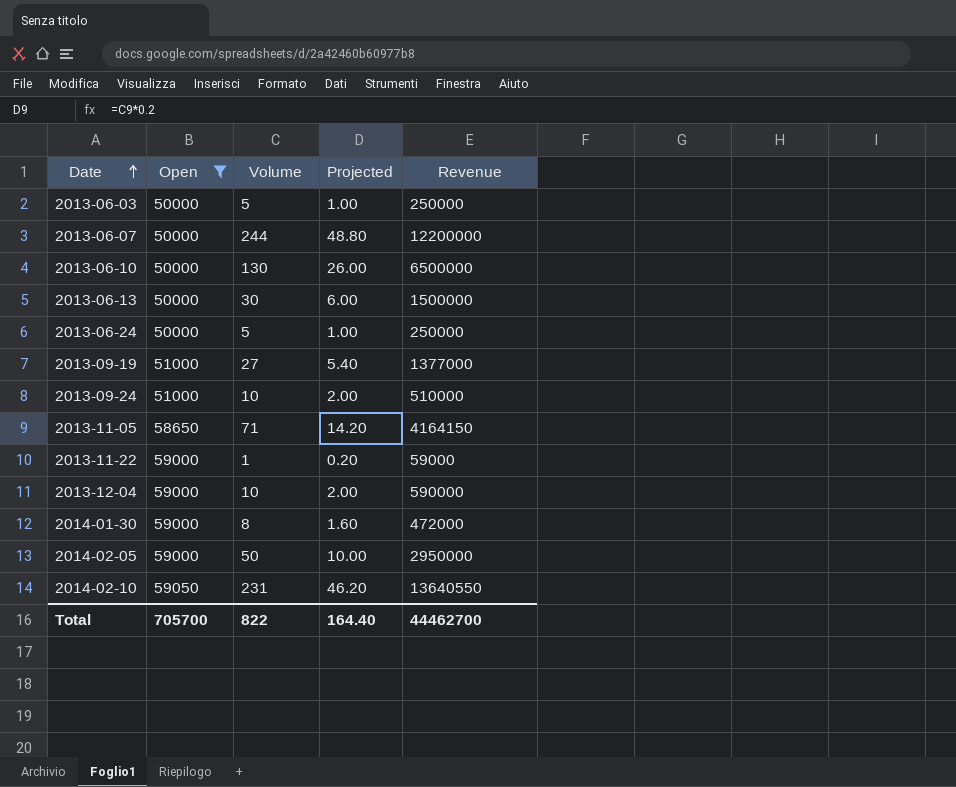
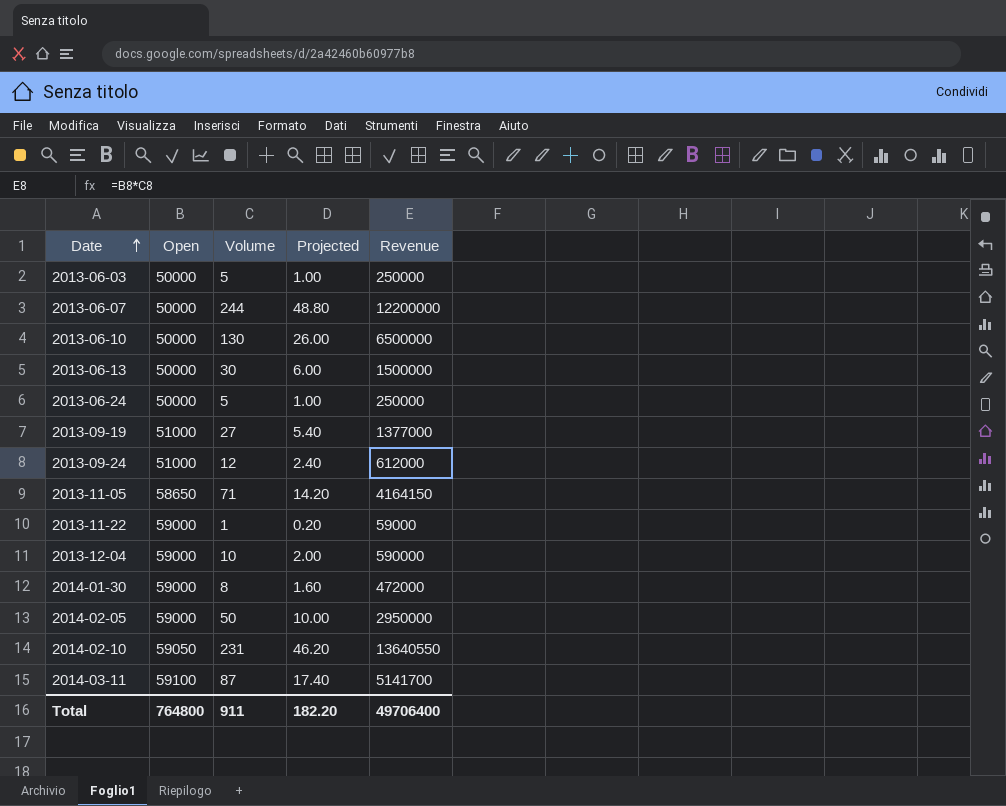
filter: Open != 59100 -> none
2013-09-24 | Volume: 10 -> 12
2013-09-24 | Projected: 2.00 -> 2.40
2013-09-24 | Revenue: 510000 -> 612000
Total | Open: 705700 -> 764800
Total | Volume: 822 -> 911
Total | Projected: 164.40 -> 182.20
Total | Revenue: 44462700 -> 49706400

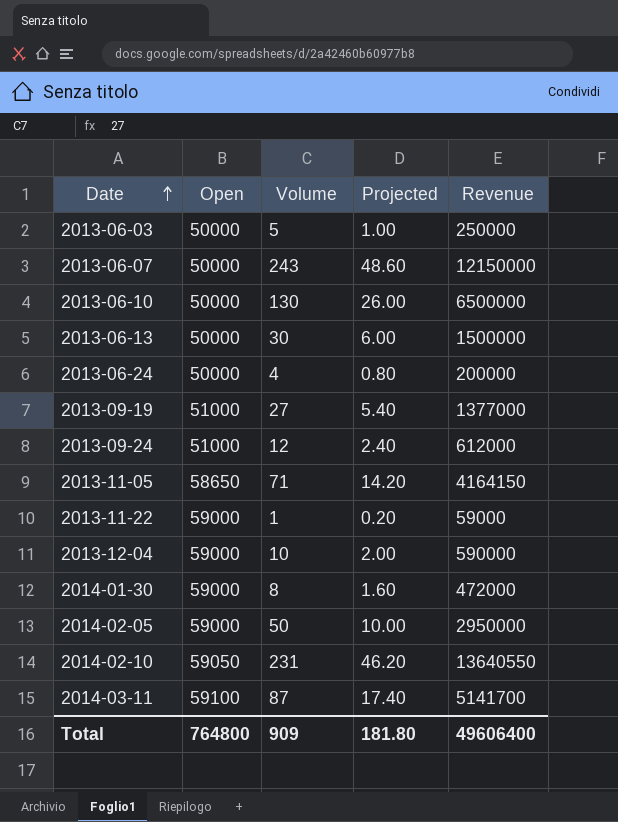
2013-06-07 | Volume: 244 -> 243
2013-06-07 | Projected: 48.80 -> 48.60
2013-06-07 | Revenue: 12200000 -> 12150000
2013-06-24 | Volume: 5 -> 4
2013-06-24 | Projected: 1.00 -> 0.80
2013-06-24 | Revenue: 250000 -> 200000
Total | Volume: 911 -> 909
Total | Projected: 182.20 -> 181.80
Total | Revenue: 49706400 -> 49606400

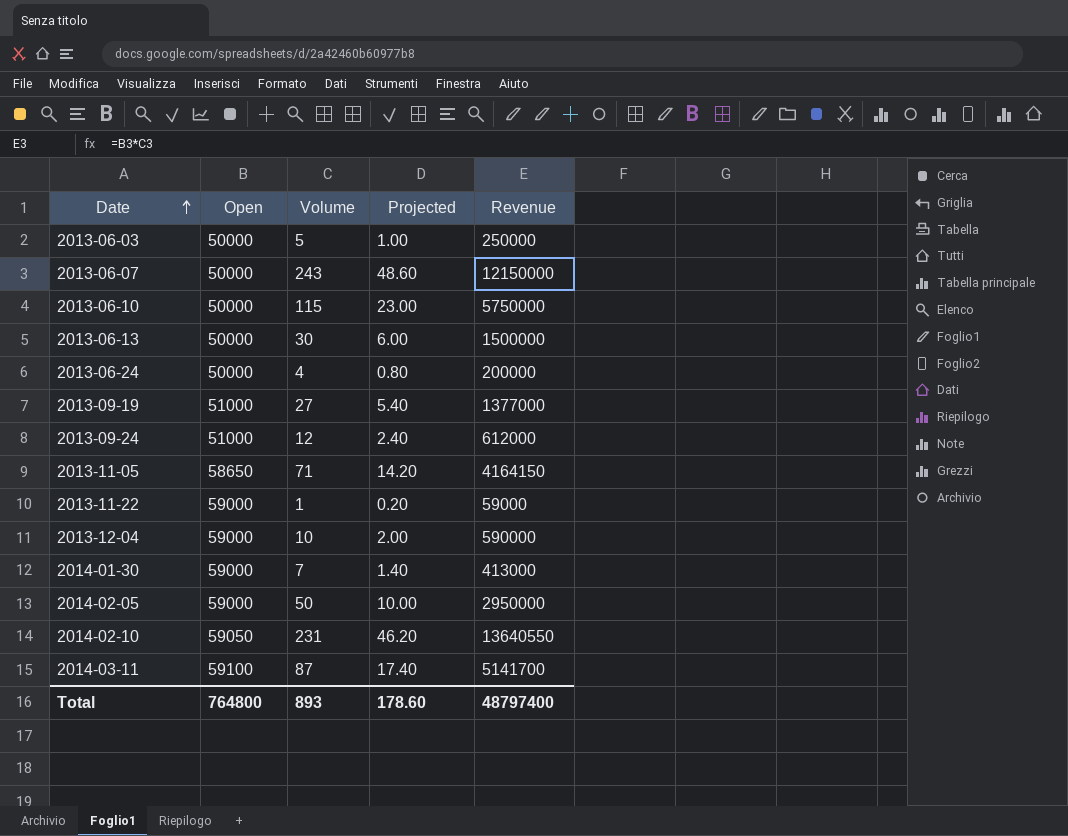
2013-06-10 | Volume: 130 -> 115
2013-06-10 | Projected: 26.00 -> 23.00
2013-06-10 | Revenue: 6500000 -> 5750000
2014-01-30 | Volume: 8 -> 7
2014-01-30 | Projected: 1.60 -> 1.40
2014-01-30 | Revenue: 472000 -> 413000
Total | Volume: 909 -> 893
Total | Projected: 181.80 -> 178.60
Total | Revenue: 49606400 -> 48797400

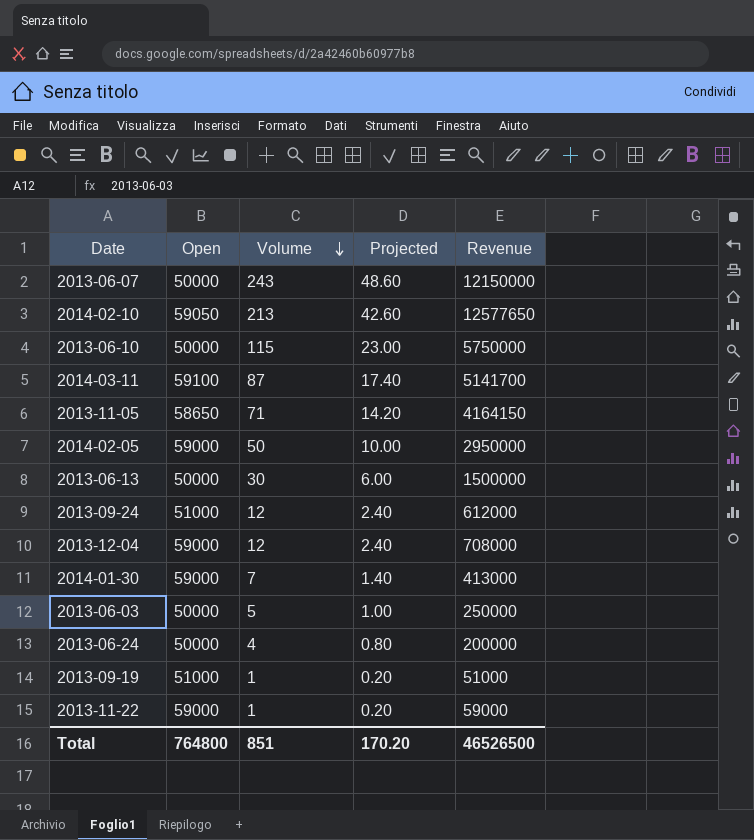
row order: Date ascending -> Volume descending
2014-02-10 | Volume: 231 -> 213
2014-02-10 | Projected: 46.20 -> 42.60
2014-02-10 | Revenue: 13640550 -> 12577650
2013-12-04 | Volume: 10 -> 12
2013-12-04 | Projected: 2.00 -> 2.40
2013-12-04 | Revenue: 590000 -> 708000
2013-09-19 | Volume: 27 -> 1
2013-09-19 | Projected: 5.40 -> 0.20
2013-09-19 | Revenue: 1377000 -> 51000
Total | Volume: 893 -> 851
Total | Projected: 178.60 -> 170.20
Total | Revenue: 48797400 -> 46526500

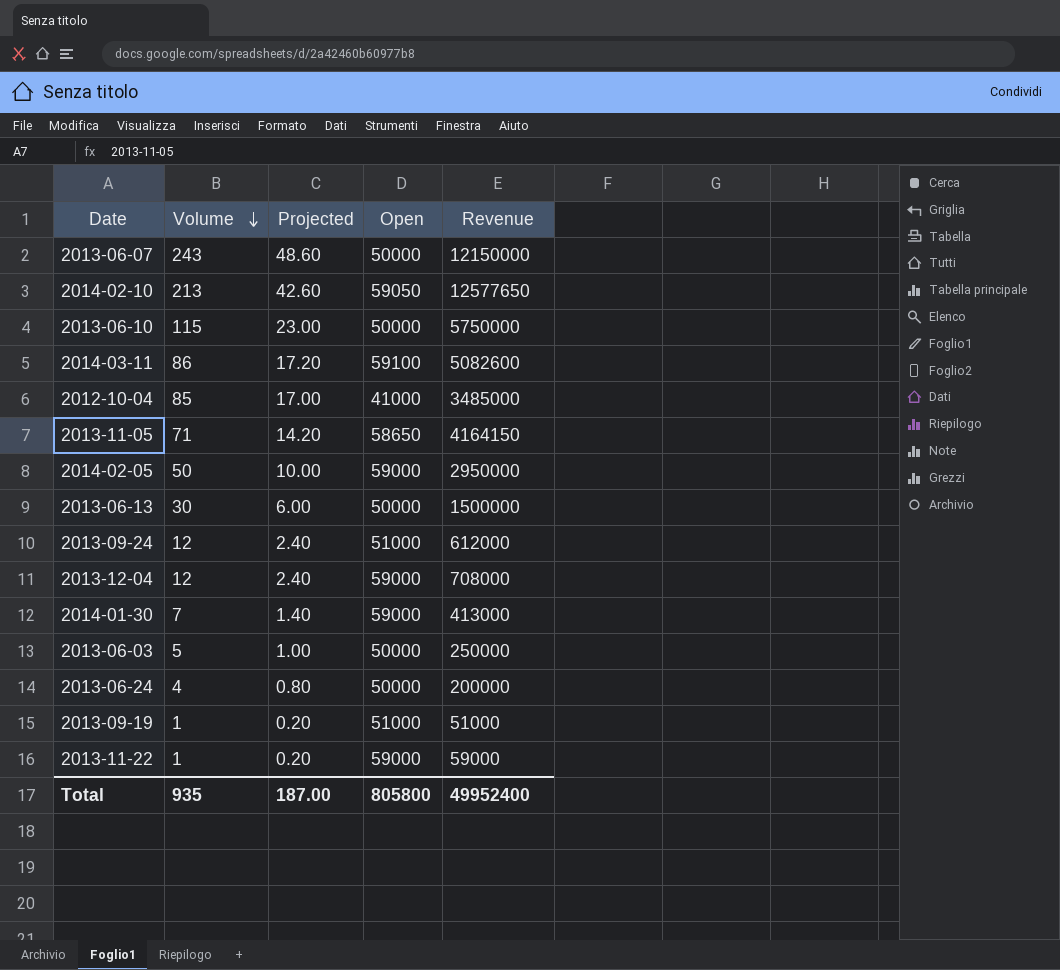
column Open | position: 2 -> 4
2014-03-11 | Volume: 87 -> 86
2014-03-11 | Projected: 17.40 -> 17.20
2014-03-11 | Revenue: 5141700 -> 5082600
row 2012-10-04: none -> 85 | 17.00 | 41000 | 3485000
Total | Volume: 851 -> 935
Total | Projected: 170.20 -> 187.00
Total | Open: 764800 -> 805800
Total | Revenue: 46526500 -> 49952400

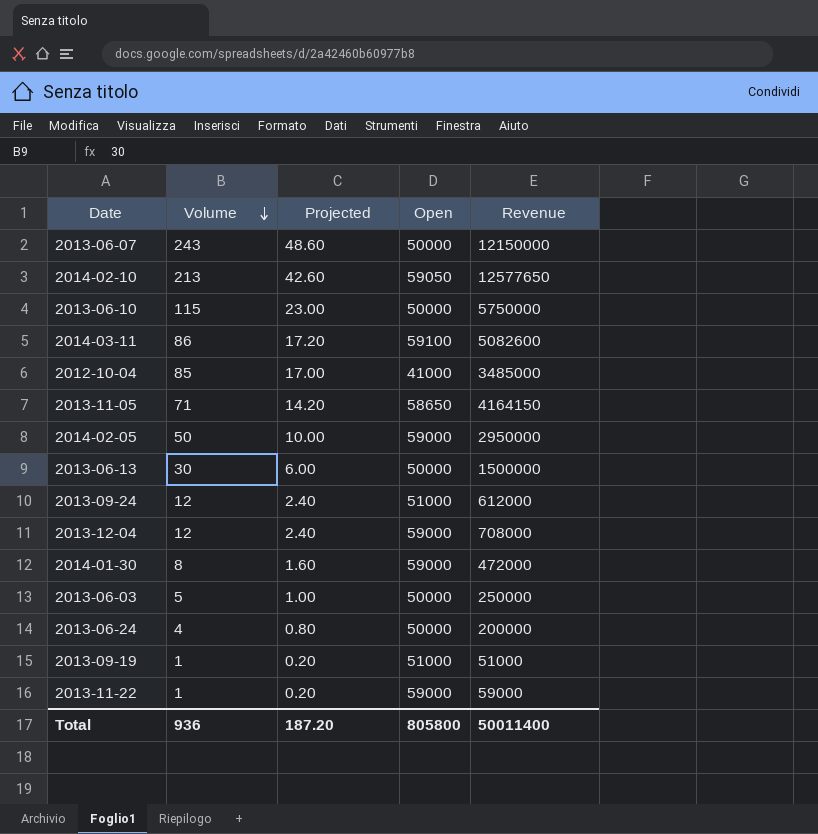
2014-01-30 | Volume: 7 -> 8
2014-01-30 | Projected: 1.40 -> 1.60
2014-01-30 | Revenue: 413000 -> 472000
Total | Volume: 935 -> 936
Total | Projected: 187.00 -> 187.20
Total | Revenue: 49952400 -> 50011400

